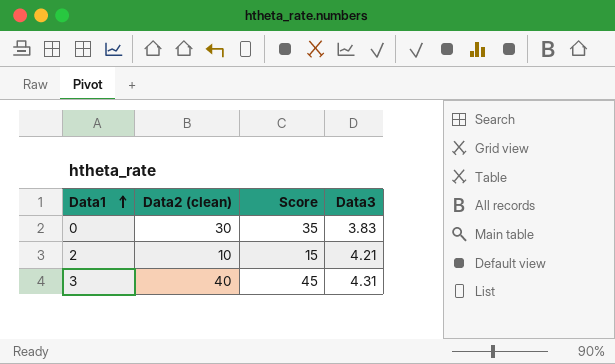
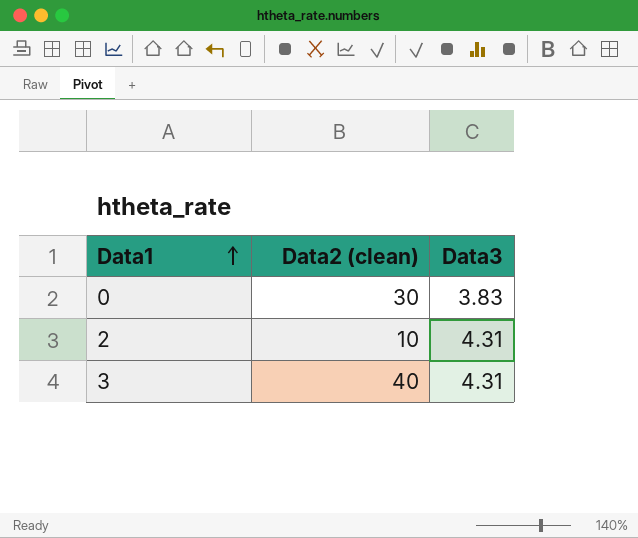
column Score | formula: [Data2 (clean)] + 5 -> none
2 | Data3: 4.21 -> 4.31

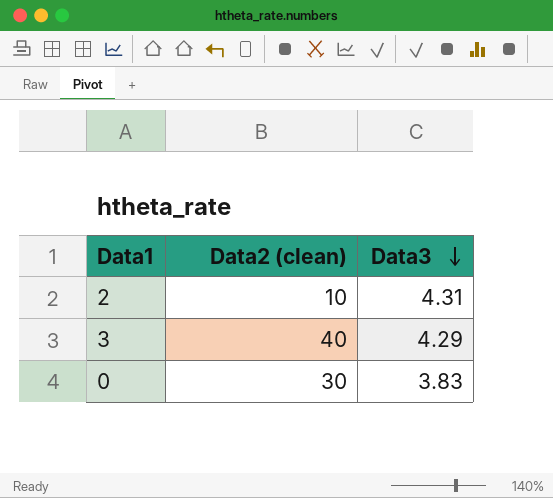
row order: Data1 ascending -> Data3 descending
3 | Data3: 4.31 -> 4.29

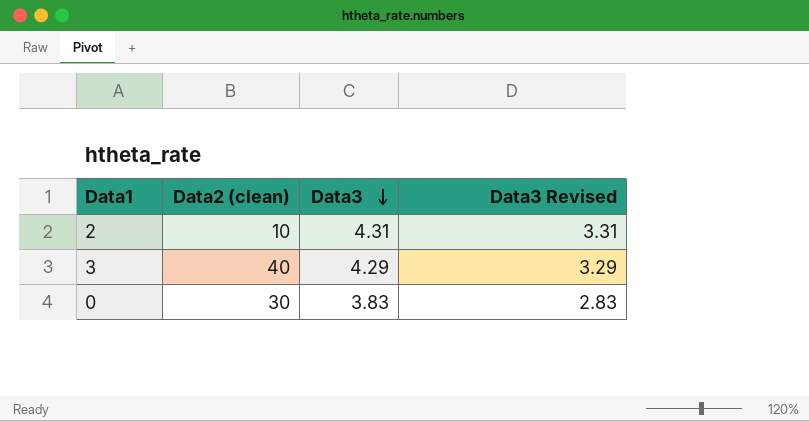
column Data3 Revised | formula: none -> [Data3] - 1

